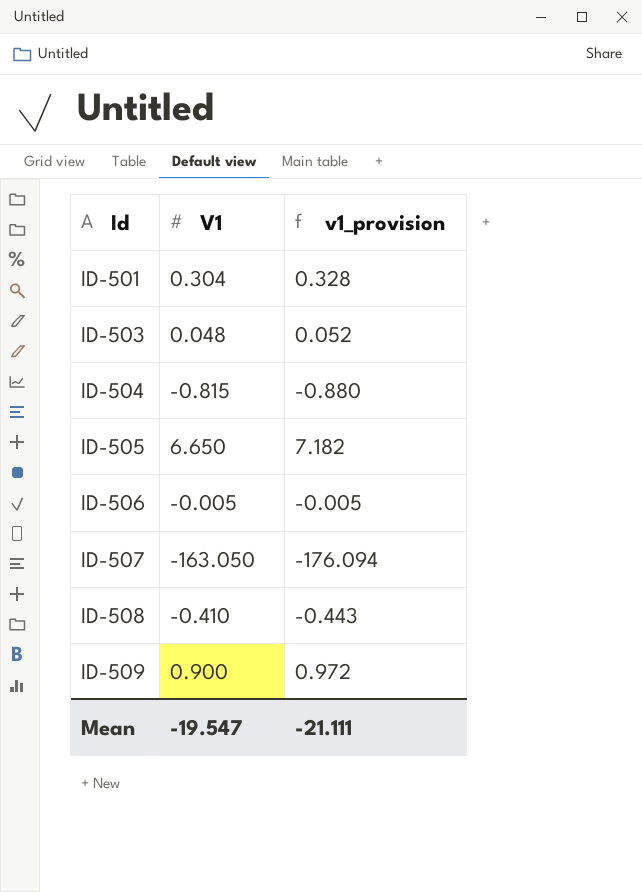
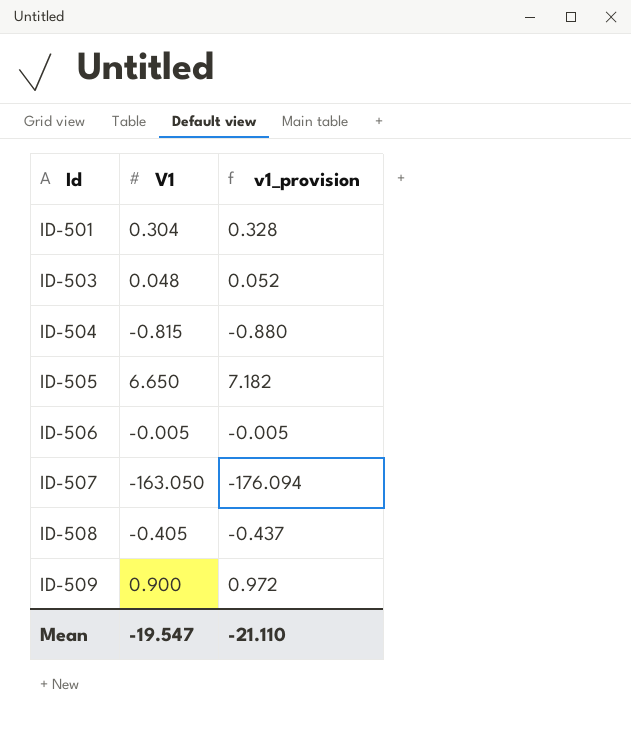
ID-508 | V1: -0.410 -> -0.405
ID-508 | v1_provision: -0.443 -> -0.437
Mean | v1_provision: -21.111 -> -21.110

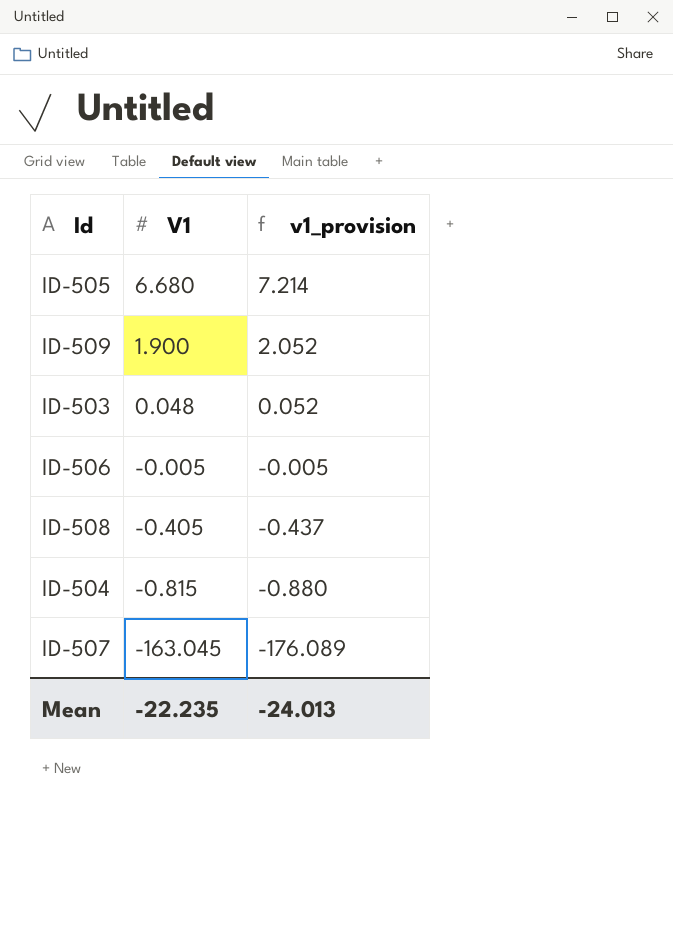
row order: Id ascending -> V1 descending
row ID-501: 0.304 | 0.328 -> none
ID-505 | V1: 6.650 -> 6.680
ID-505 | v1_provision: 7.182 -> 7.214
ID-509 | V1: 0.900 -> 1.900
ID-509 | v1_provision: 0.972 -> 2.052
ID-507 | V1: -163.050 -> -163.045
ID-507 | v1_provision: -176.094 -> -176.089
Mean | V1: -19.547 -> -22.235
Mean | v1_provision: -21.110 -> -24.013

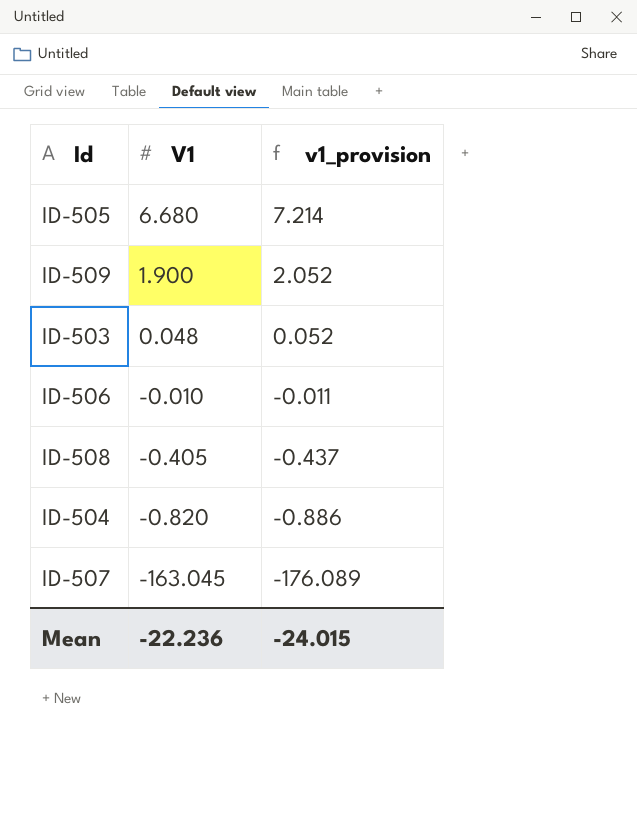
ID-506 | V1: -0.005 -> -0.010
ID-506 | v1_provision: -0.005 -> -0.011
ID-504 | V1: -0.815 -> -0.820
ID-504 | v1_provision: -0.880 -> -0.886
Mean | V1: -22.235 -> -22.236
Mean | v1_provision: -24.013 -> -24.015

